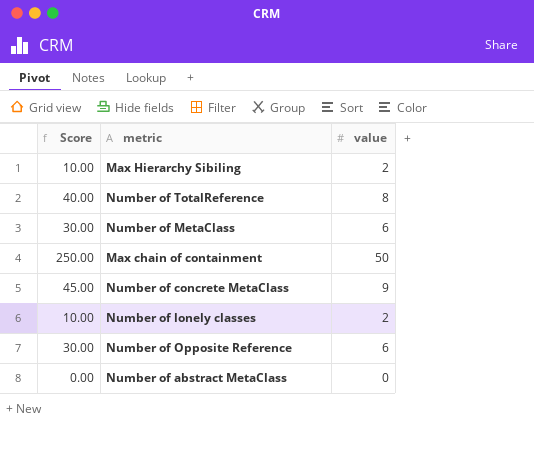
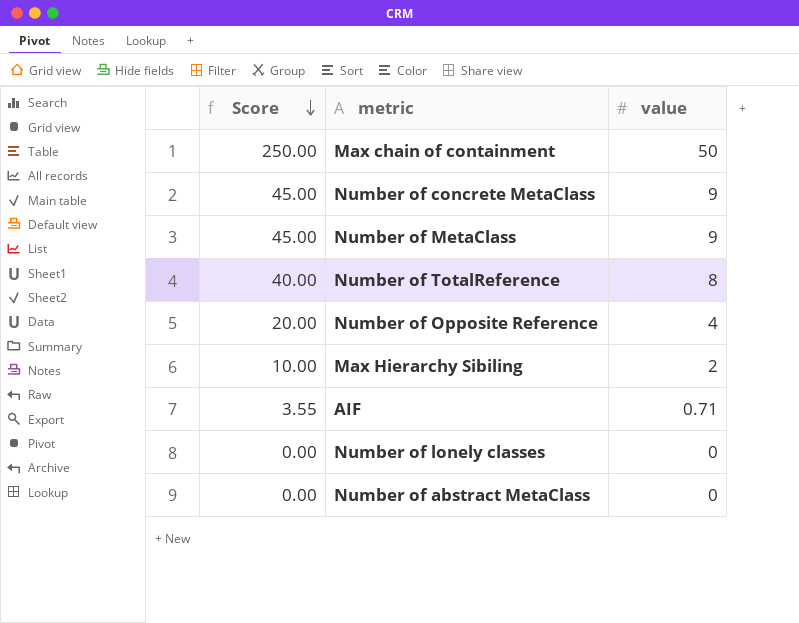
row order: none -> Score descending
Number of MetaClass | Score: 30.00 -> 45.00
Number of MetaClass | value: 6 -> 9
Number of Opposite Reference | Score: 30.00 -> 20.00
Number of Opposite Reference | value: 6 -> 4
row AIF: none -> 3.55 | 0.71
Number of lonely classes | Score: 10.00 -> 0.00
Number of lonely classes | value: 2 -> 0

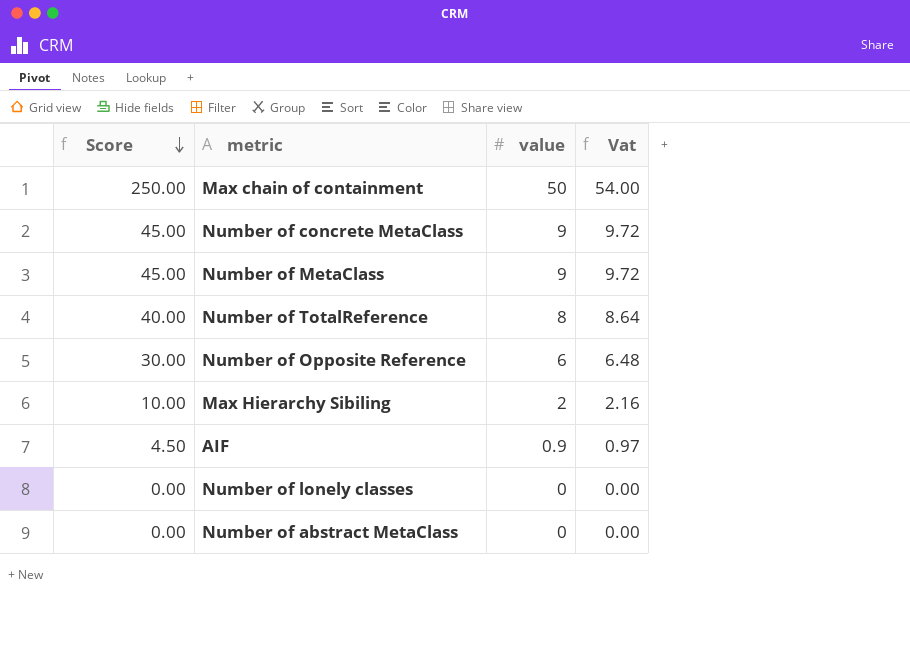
column Vat | formula: none -> [value] * 1.08
Number of Opposite Reference | Score: 20.00 -> 30.00
Number of Opposite Reference | value: 4 -> 6
AIF | Score: 3.55 -> 4.50
AIF | value: 0.71 -> 0.9

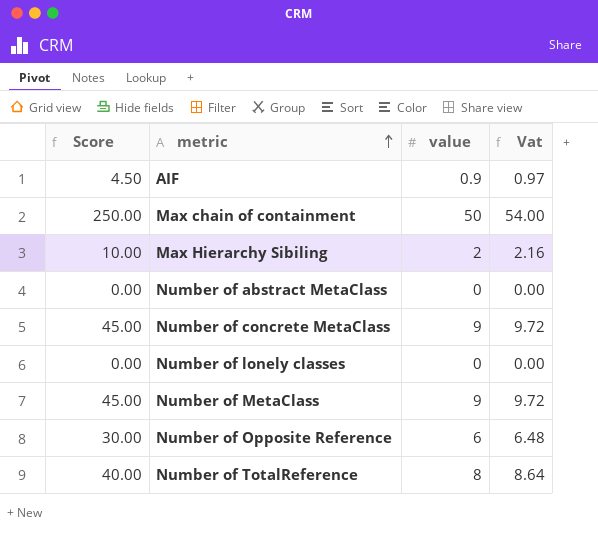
row order: Score descending -> metric ascending

